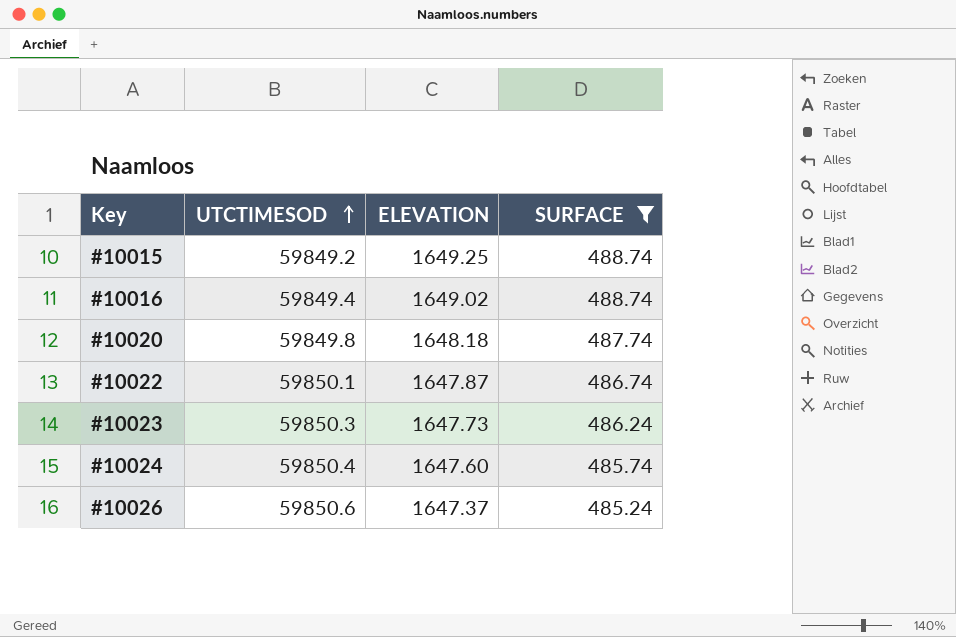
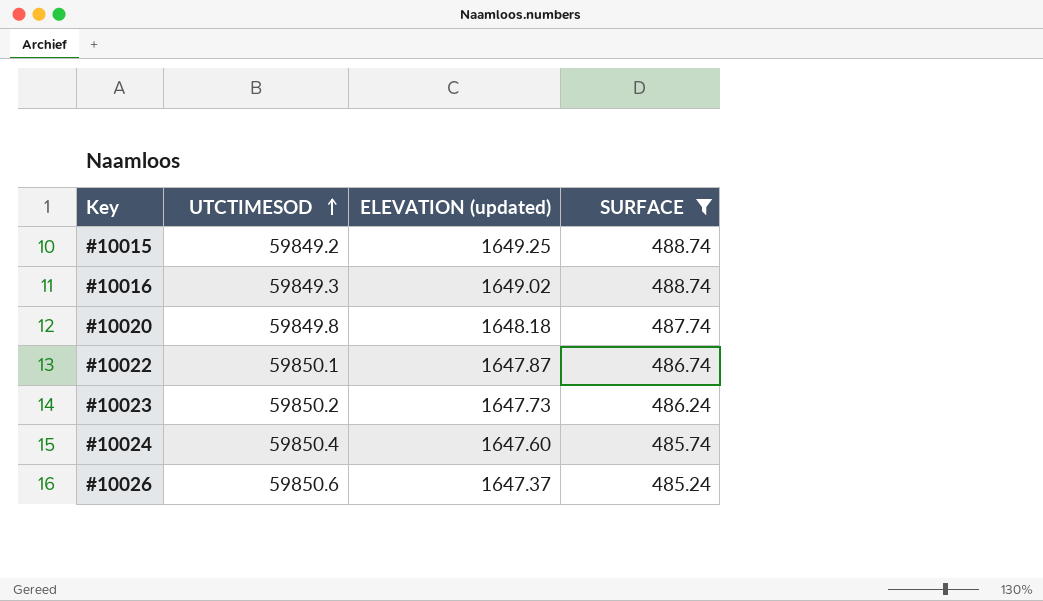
column name: ELEVATION -> ELEVATION (updated)
#10016 | UTCTIMESOD: 59849.4 -> 59849.3
#10023 | UTCTIMESOD: 59850.3 -> 59850.2

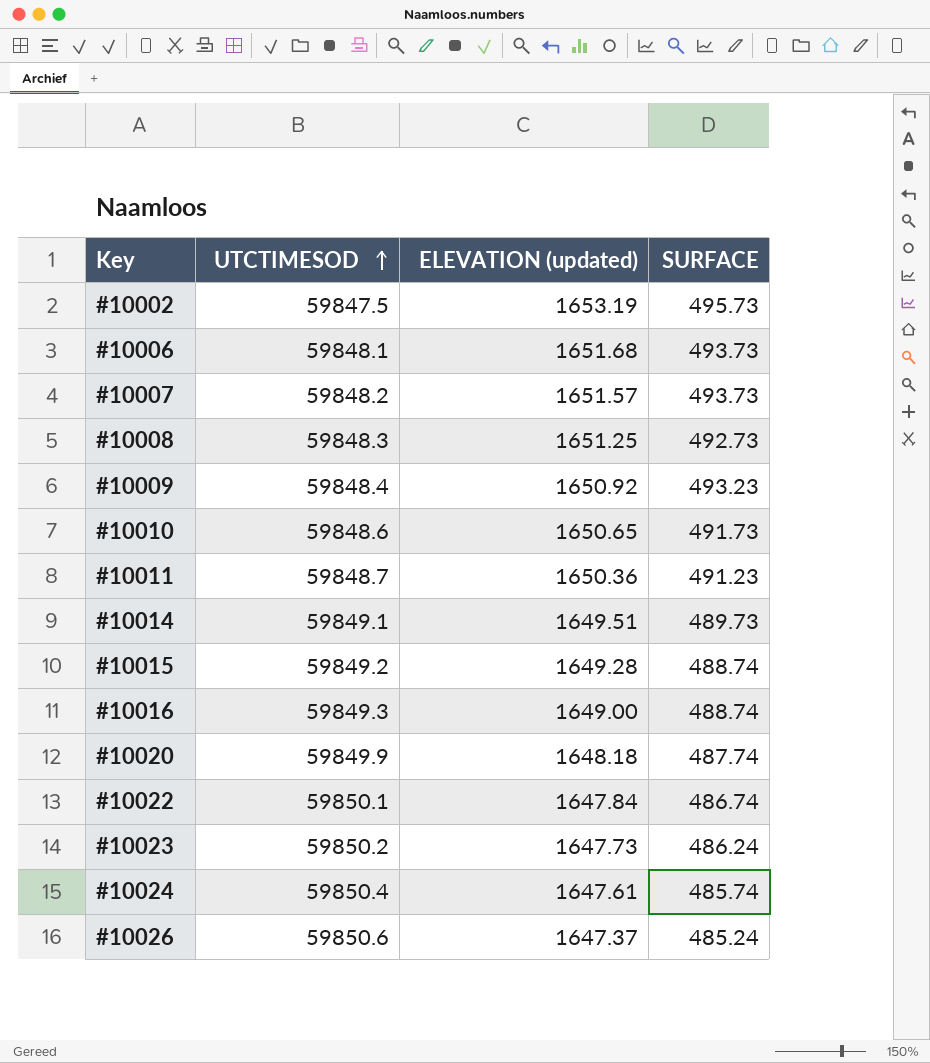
filter: SURFACE <= 488.74 -> none
#10015 | ELEVATION (updated): 1649.25 -> 1649.28
#10016 | ELEVATION (updated): 1649.02 -> 1649.00
#10020 | UTCTIMESOD: 59849.8 -> 59849.9
#10022 | ELEVATION (updated): 1647.87 -> 1647.84
#10024 | ELEVATION (updated): 1647.60 -> 1647.61

